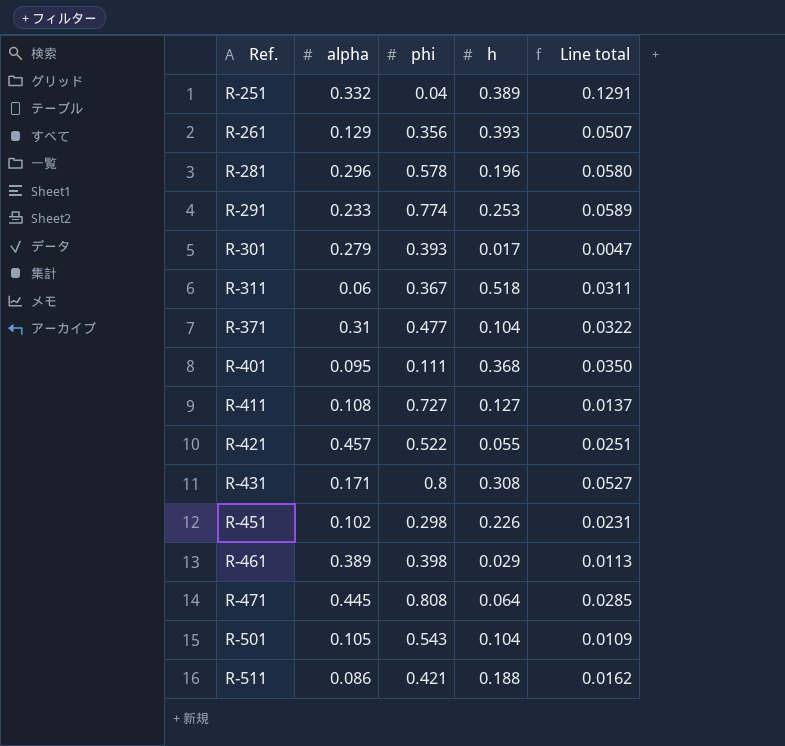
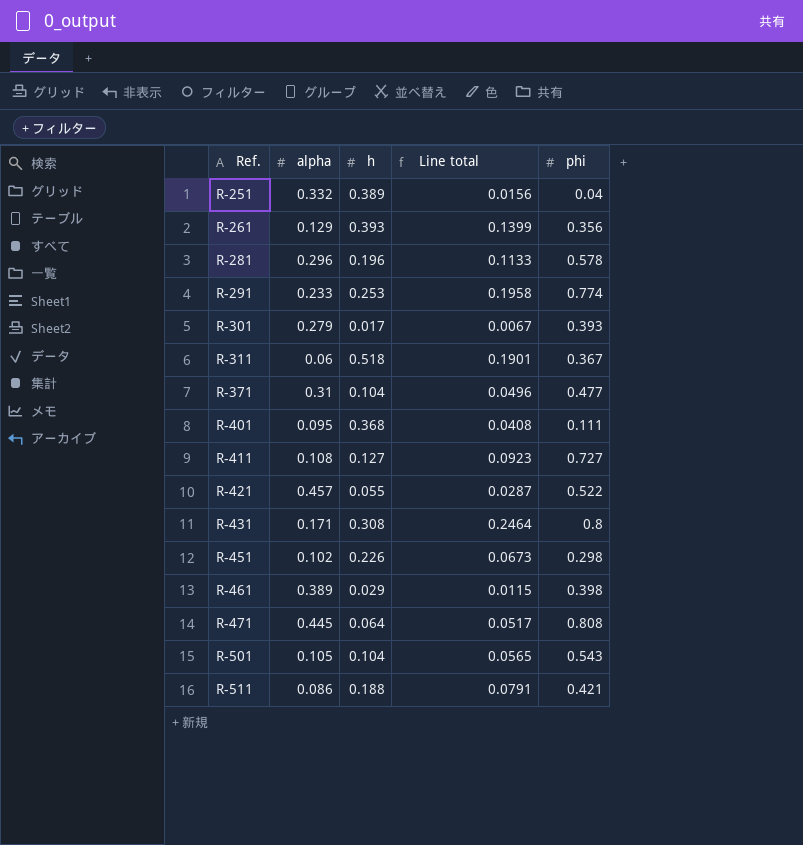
column Line total | formula: [alpha] * [h] -> [h] * [phi]
column phi | position: 3 -> 5

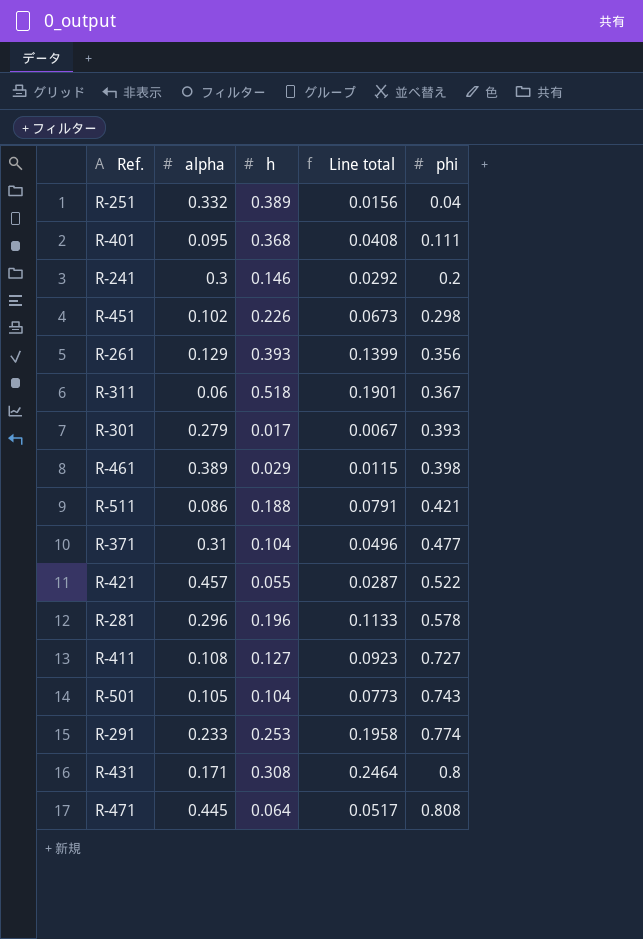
row order: Ref. ascending -> phi ascending
row R-241: none -> 0.3 | 0.146 | 0.0292 | 0.2
R-501 | Line total: 0.0565 -> 0.0773
R-501 | phi: 0.543 -> 0.743

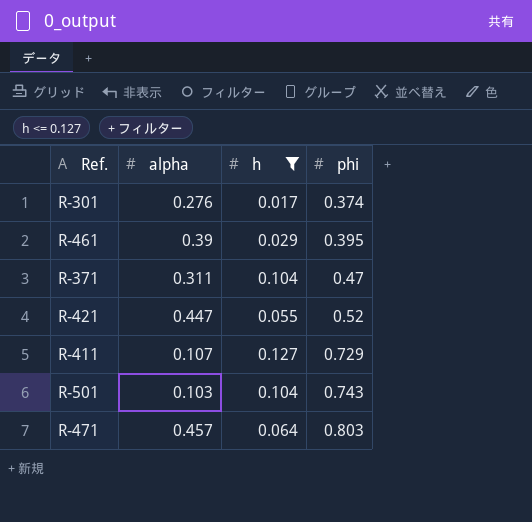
filter: none -> h <= 0.127
column Line total | formula: [h] * [phi] -> none
R-301 | alpha: 0.279 -> 0.276
R-301 | phi: 0.393 -> 0.374
R-461 | alpha: 0.389 -> 0.39
R-461 | phi: 0.398 -> 0.395
R-371 | alpha: 0.31 -> 0.311
R-371 | phi: 0.477 -> 0.47
R-421 | alpha: 0.457 -> 0.447
R-421 | phi: 0.522 -> 0.52
R-411 | alpha: 0.108 -> 0.107
R-411 | phi: 0.727 -> 0.729
R-501 | alpha: 0.105 -> 0.103
R-471 | alpha: 0.445 -> 0.457
R-471 | phi: 0.808 -> 0.803

